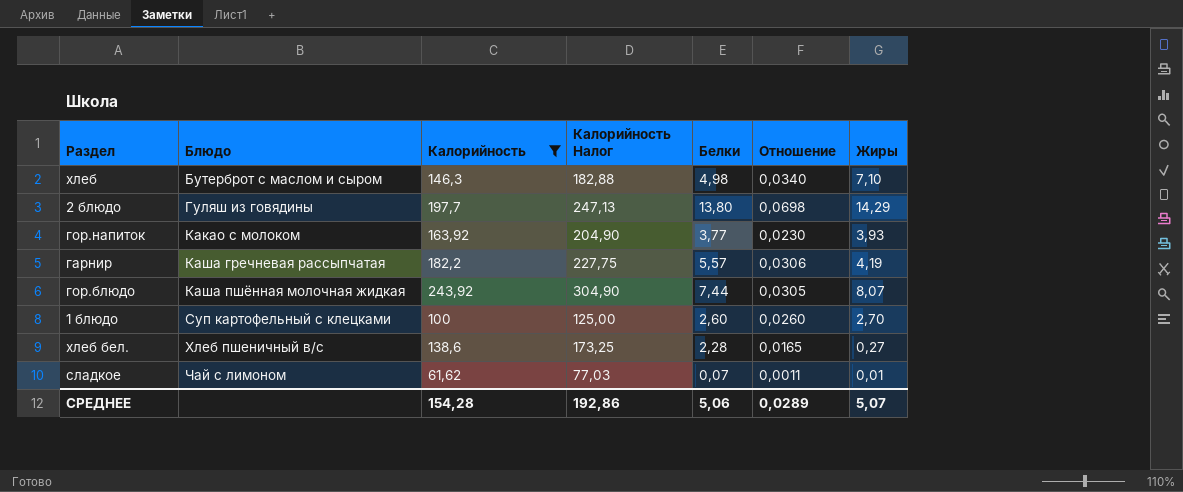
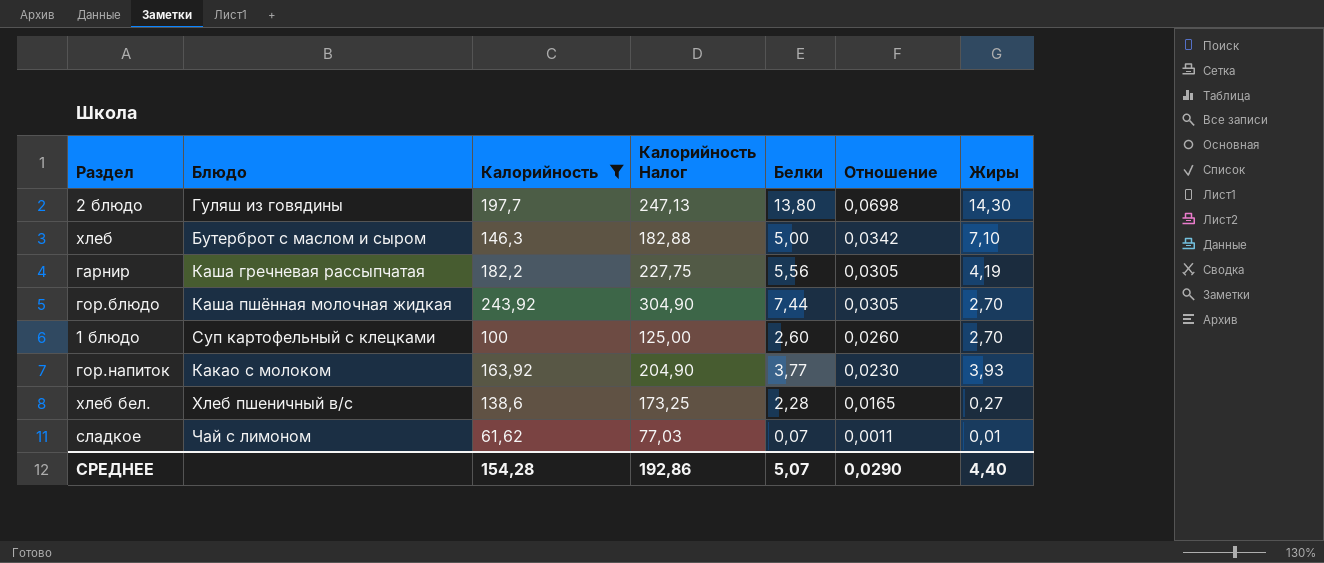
row order: Блюдо ascending -> Отношение descending
2 блюдо | Жиры: 14,29 -> 14,30
хлеб | Белки: 4,98 -> 5,00
хлеб | Отношение: 0,0340 -> 0,0342
гарнир | Белки: 5,57 -> 5,56
гарнир | Отношение: 0,0306 -> 0,0305
гор.блюдо | Жиры: 8,07 -> 2,70
СРЕДНЕЕ | Белки: 5,06 -> 5,07
СРЕДНЕЕ | Отношение: 0,0289 -> 0,0290
СРЕДНЕЕ | Жиры: 5,07 -> 4,40

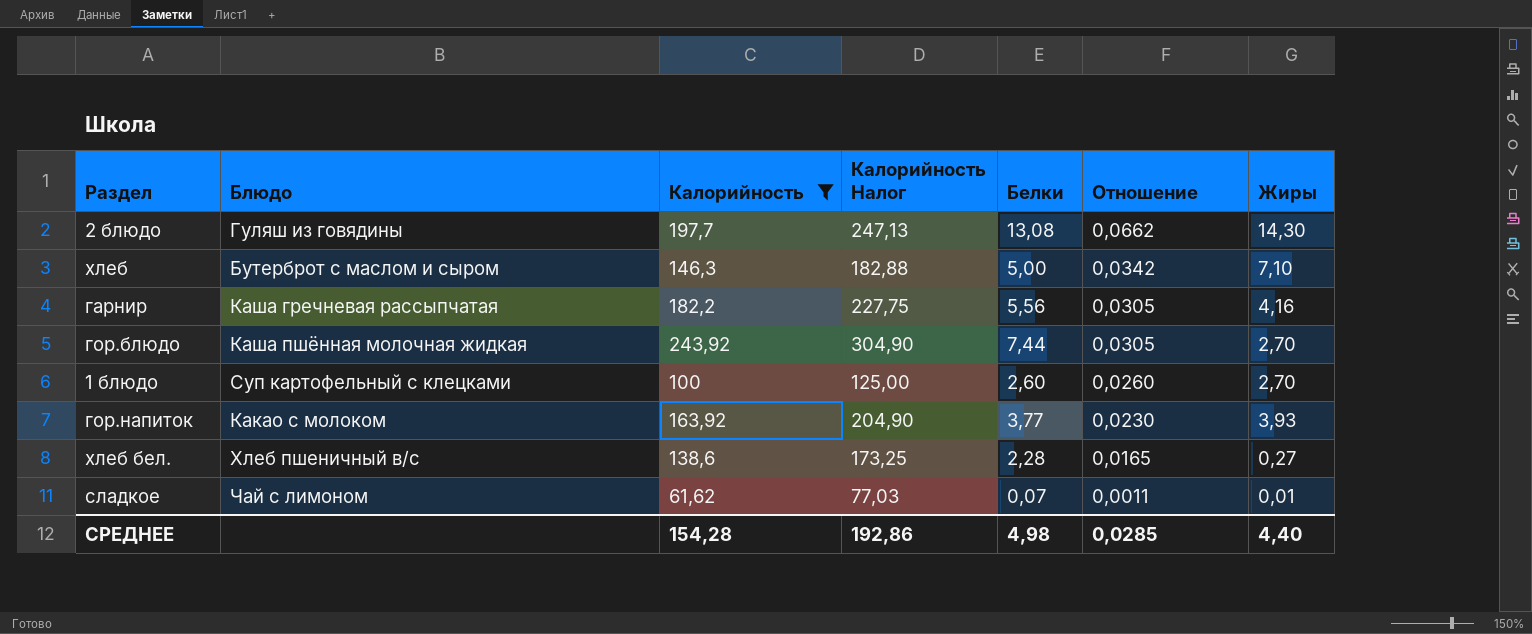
2 блюдо | Белки: 13,80 -> 13,08
2 блюдо | Отношение: 0,0698 -> 0,0662
гарнир | Жиры: 4,19 -> 4,16
СРЕДНЕЕ | Белки: 5,07 -> 4,98
СРЕДНЕЕ | Отношение: 0,0290 -> 0,0285

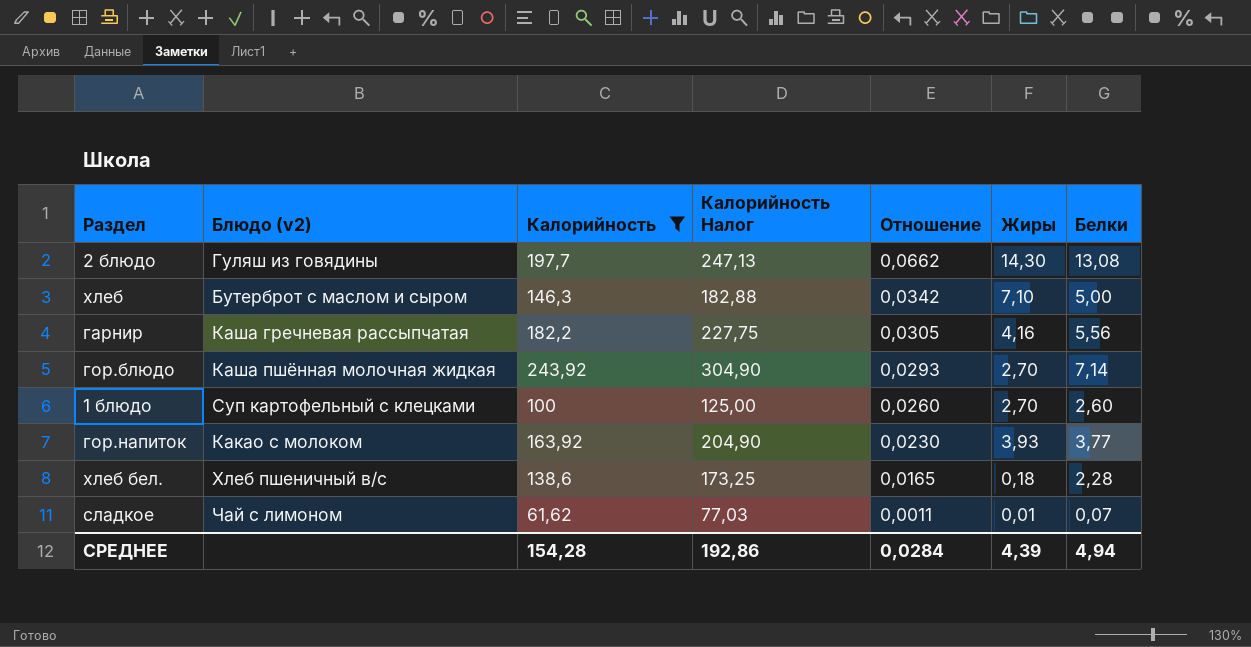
column name: Блюдо -> Блюдо (v2)
column Белки | position: 5 -> 7
гор.блюдо | Отношение: 0,0305 -> 0,0293
гор.блюдо | Белки: 7,44 -> 7,14
хлеб бел. | Жиры: 0,27 -> 0,18
СРЕДНЕЕ | Отношение: 0,0285 -> 0,0284
СРЕДНЕЕ | Жиры: 4,40 -> 4,39
СРЕДНЕЕ | Белки: 4,98 -> 4,94

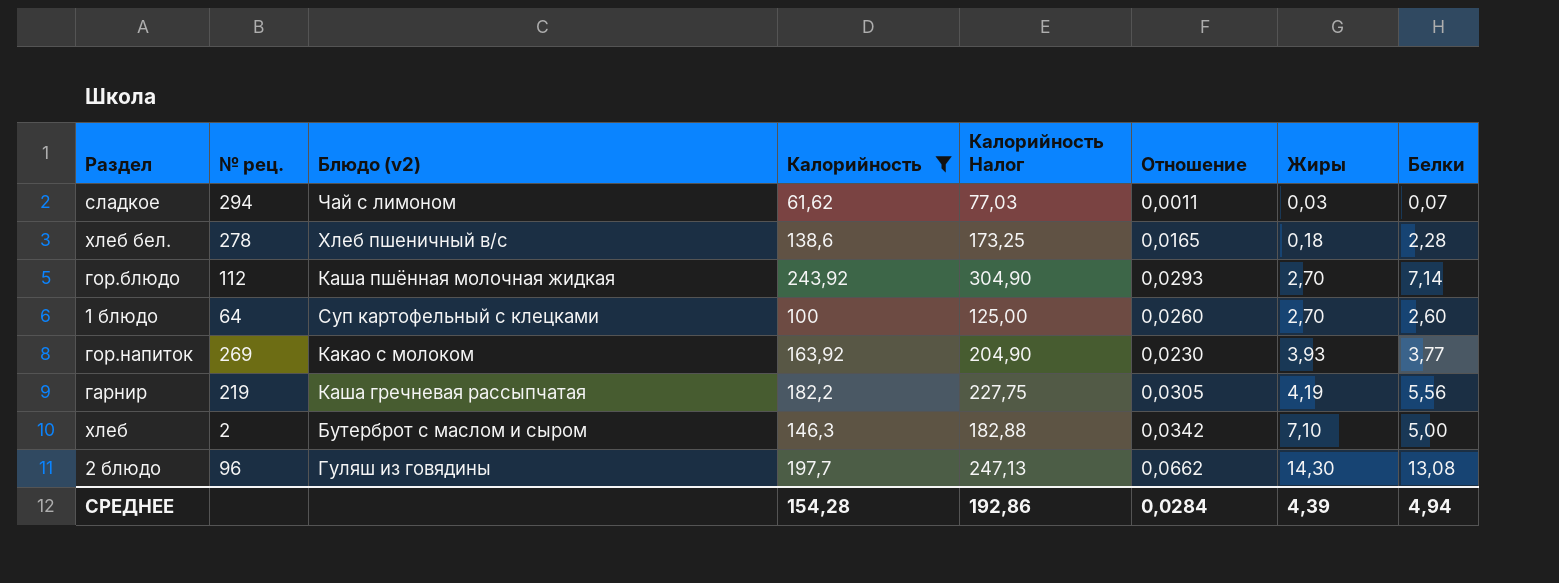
row order: Отношение descending -> Жиры ascending
column № рец. | position: none -> 2
сладкое | Жиры: 0,01 -> 0,03
гарнир | Жиры: 4,16 -> 4,19

